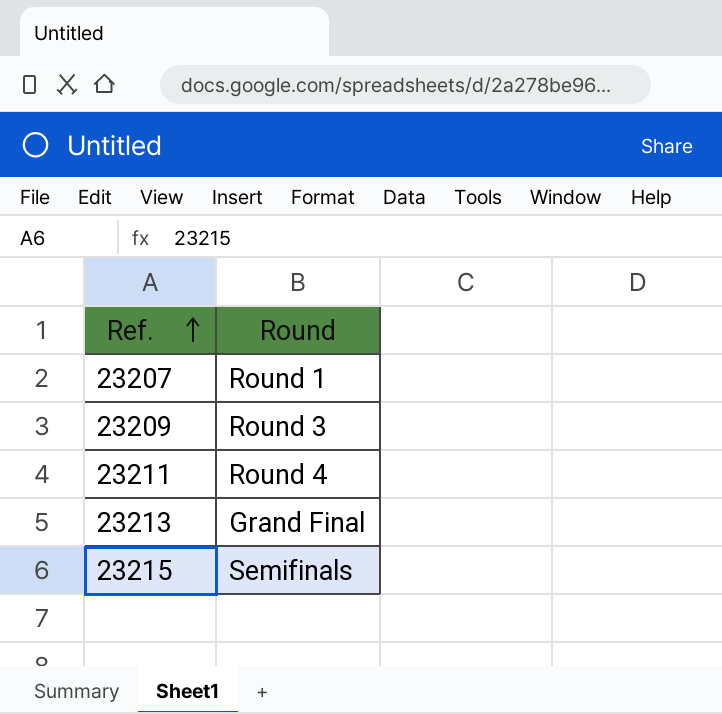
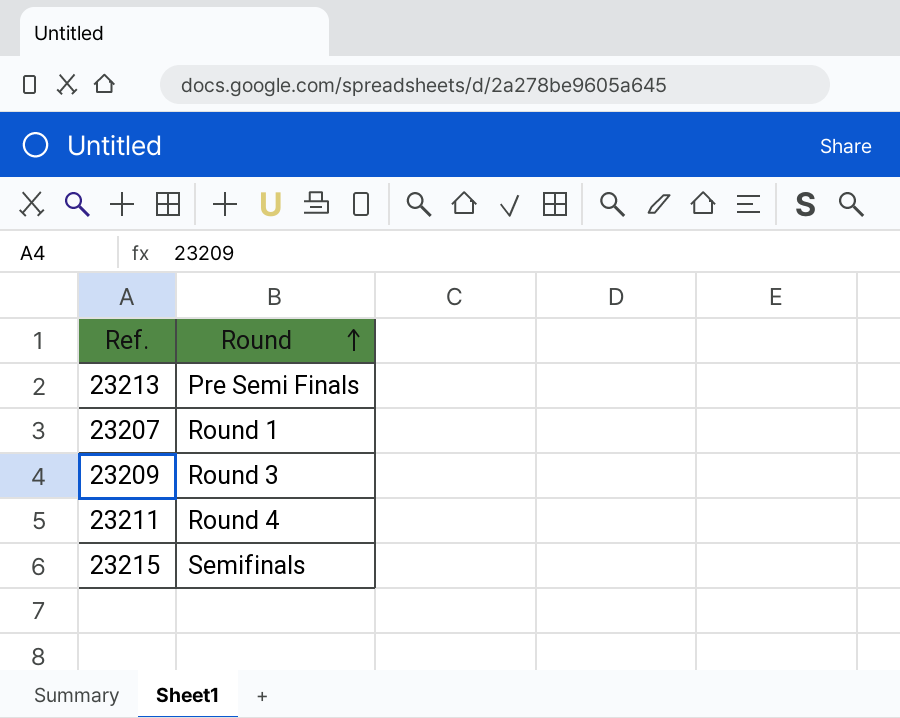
row order: Ref. ascending -> Round ascending
23213 | Round: Grand Final -> Pre Semi Finals

